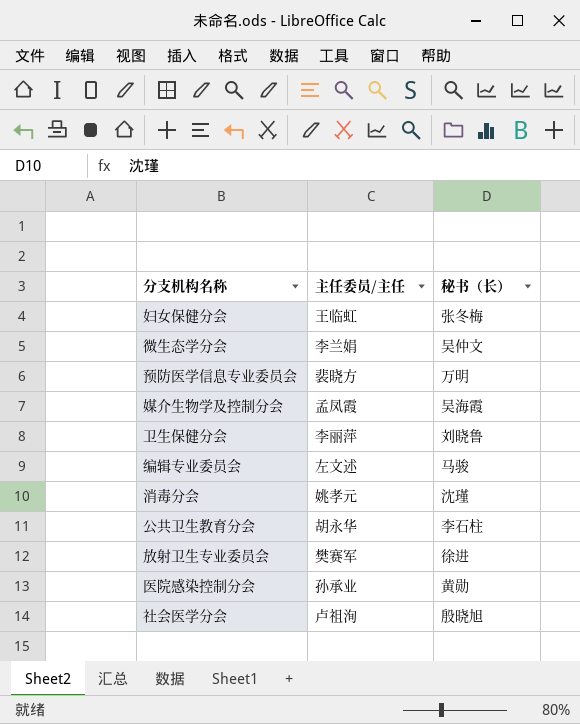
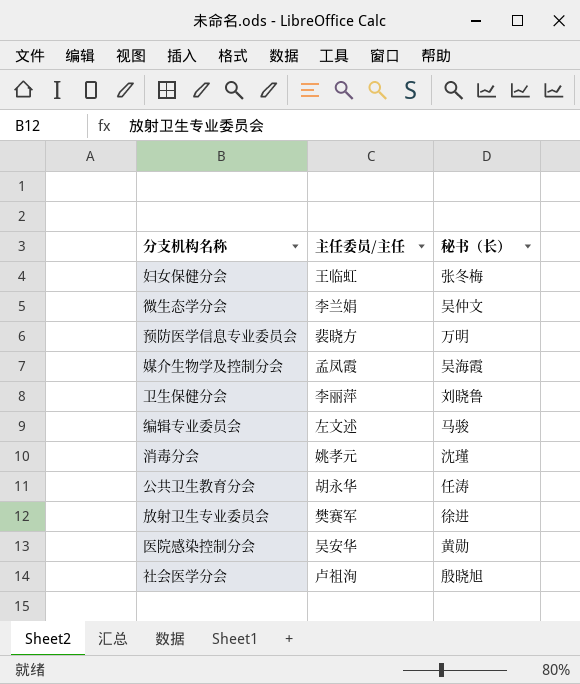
公共卫生教育分会 | 秘书（长）: 李石柱 -> 任涛
医院感染控制分会 | 主任委员/主任: 孙承业 -> 吴安华

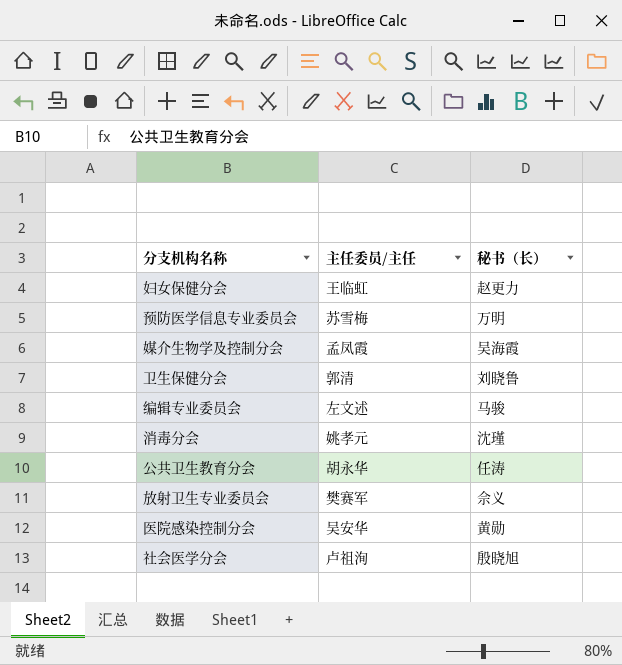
row 微生态学分会: 李兰娟 | 吴仲文 -> none
妇女保健分会 | 秘书（长）: 张冬梅 -> 赵更力
预防医学信息专业委员会 | 主任委员/主任: 裴晓方 -> 苏雪梅
卫生保健分会 | 主任委员/主任: 李丽萍 -> 郭清
放射卫生专业委员会 | 秘书（长）: 徐进 -> 佘义

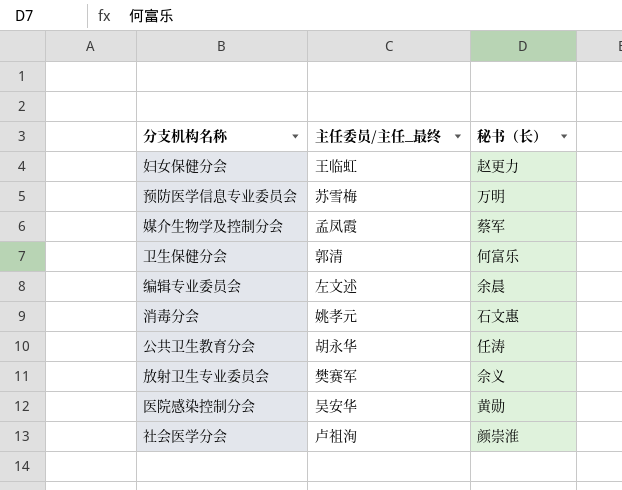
column name: 主任委员/主任 -> 主任委员/主任_最终
媒介生物学及控制分会 | 秘书（长）: 吴海霞 -> 蔡军
卫生保健分会 | 秘书（长）: 刘晓鲁 -> 何富乐
编辑专业委员会 | 秘书（长）: 马骏 -> 余晨
消毒分会 | 秘书（长）: 沈瑾 -> 石文惠
社会医学分会 | 秘书（长）: 殷晓旭 -> 颜崇淮

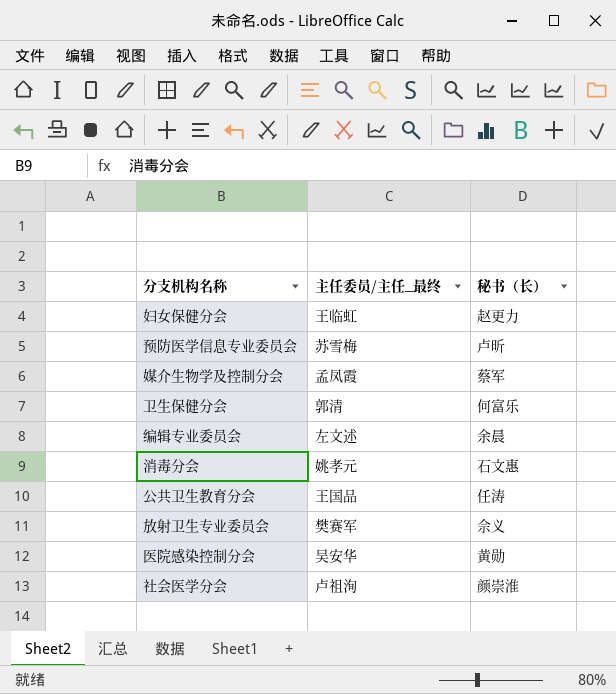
预防医学信息专业委员会 | 秘书（长）: 万明 -> 卢昕
公共卫生教育分会 | 主任委员/主任_最终: 胡永华 -> 王国品

